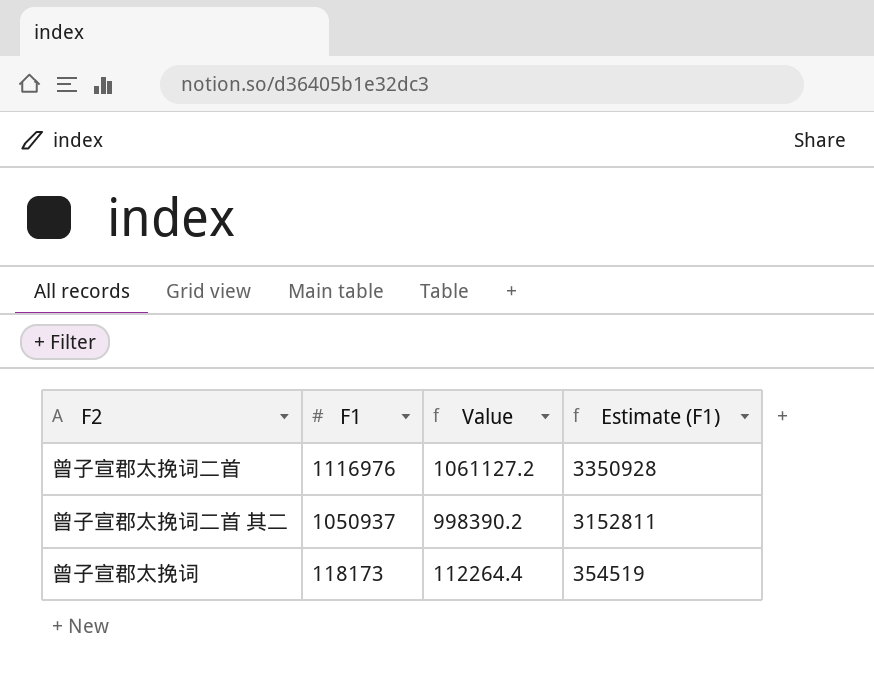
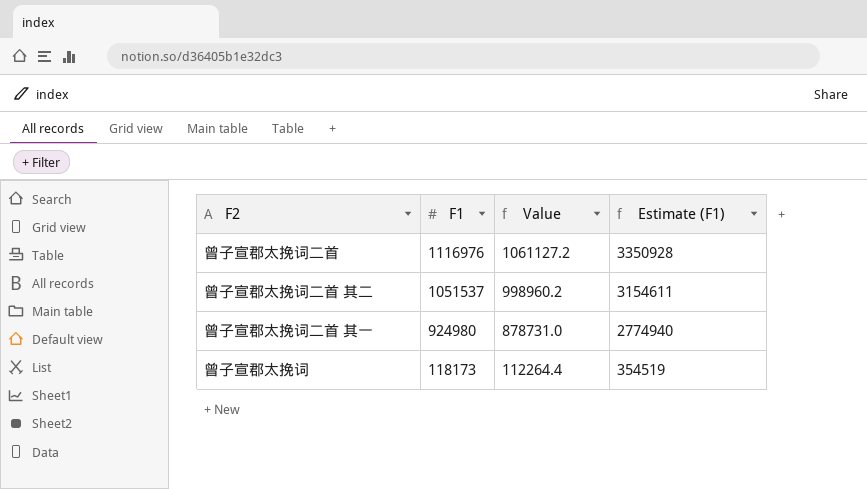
曾子宣郡太挽词二首 其二 | F1: 1050937 -> 1051537
曾子宣郡太挽词二首 其二 | Value: 998390.2 -> 998960.2
曾子宣郡太挽词二首 其二 | Estimate (F1): 3152811 -> 3154611
row 曾子宣郡太挽词二首 其一: none -> 924980 | 878731.0 | 2774940

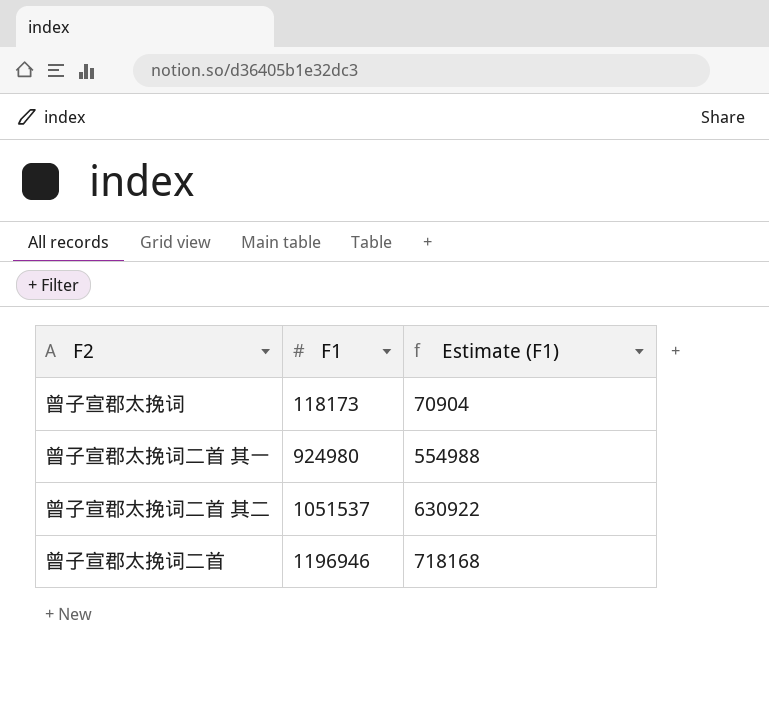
row order: F1 descending -> F1 ascending
column Value | formula: [F1] * 0.95 -> none
column Estimate (F1) | formula: [F1] * 3 -> [F1] * 0.6
曾子宣郡太挽词二首 | F1: 1116976 -> 1196946

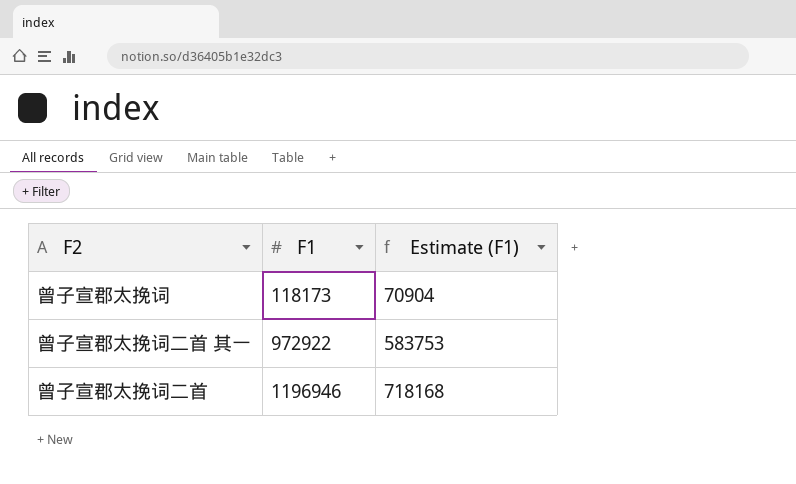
row 曾子宣郡太挽词二首 其二: 1051537 | 630922 -> none
曾子宣郡太挽词二首 其一 | F1: 924980 -> 972922
曾子宣郡太挽词二首 其一 | Estimate (F1): 554988 -> 583753

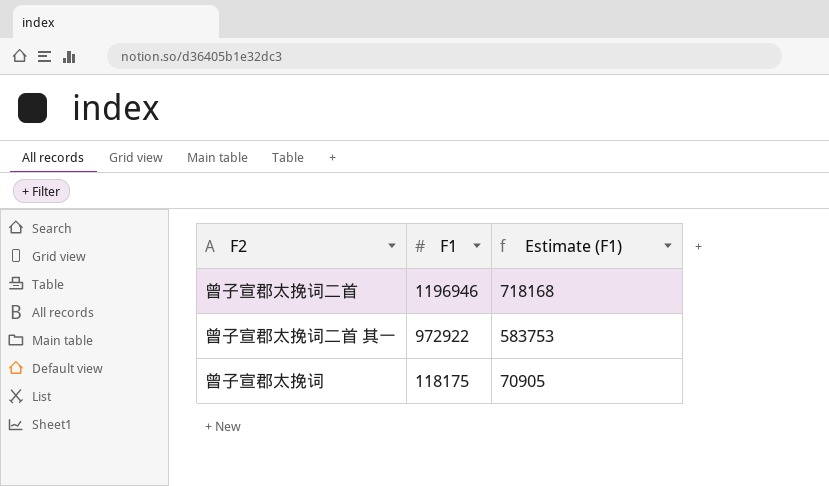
row order: F1 ascending -> F1 descending
曾子宣郡太挽词 | F1: 118173 -> 118175
曾子宣郡太挽词 | Estimate (F1): 70904 -> 70905

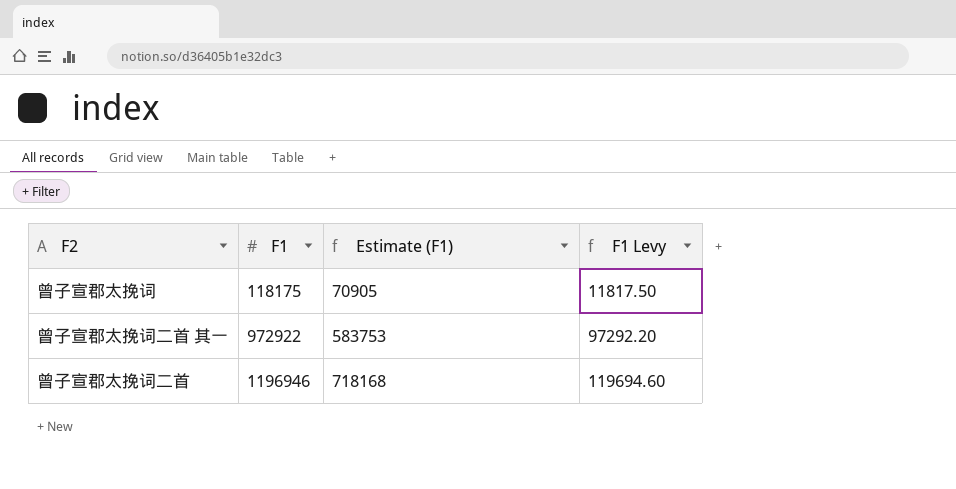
row order: F1 descending -> F1 ascending
column F1 Levy | formula: none -> [F1] * 0.1

